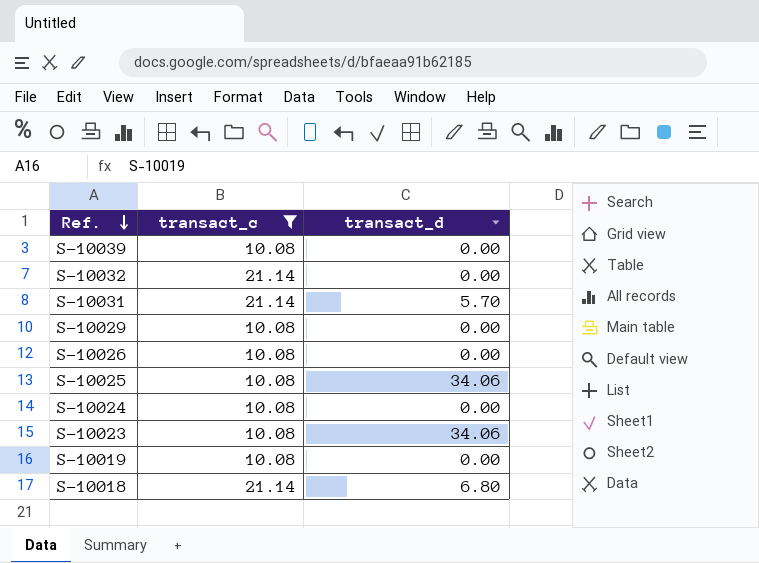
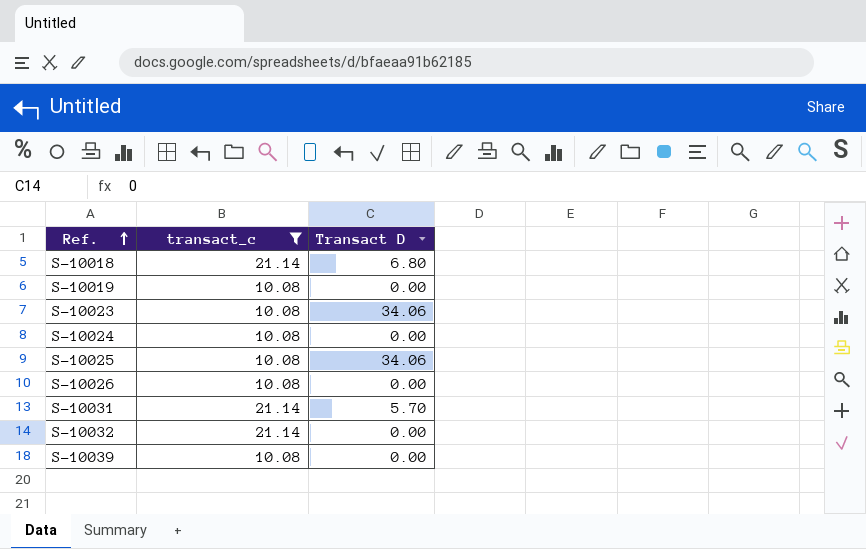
row order: Ref. descending -> Ref. ascending
column name: transact_d -> Transact D
row S-10029: 10.08 | 0.00 -> none

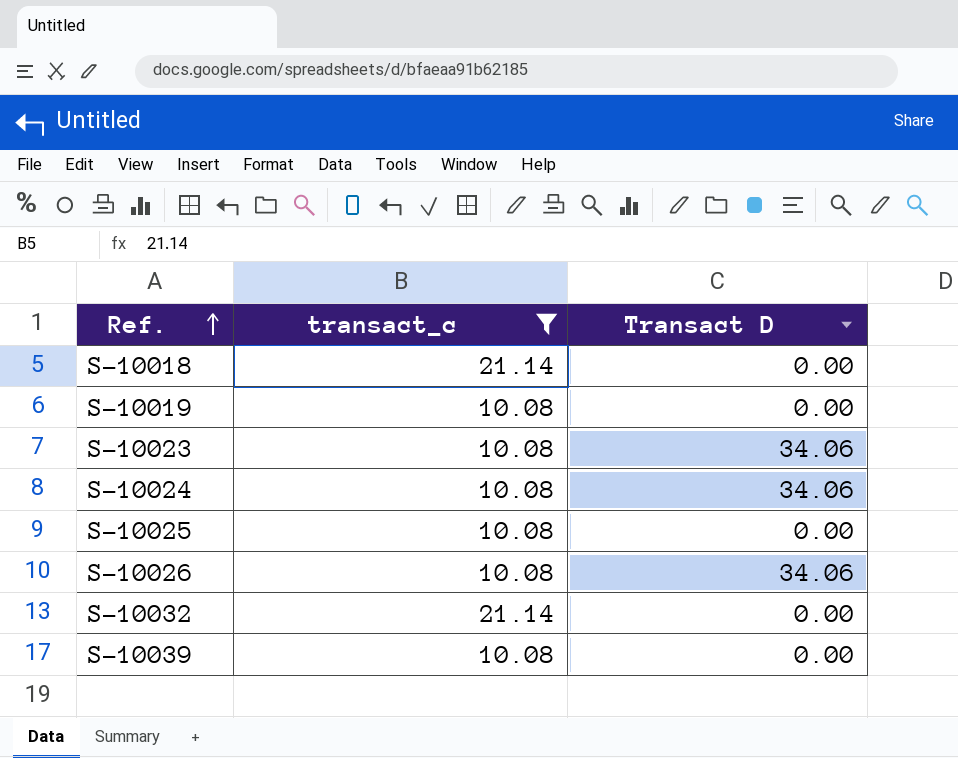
row S-10031: 21.14 | 5.70 -> none
S-10018 | Transact D: 6.80 -> 0.00
S-10024 | Transact D: 0.00 -> 34.06
S-10025 | Transact D: 34.06 -> 0.00
S-10026 | Transact D: 0.00 -> 34.06

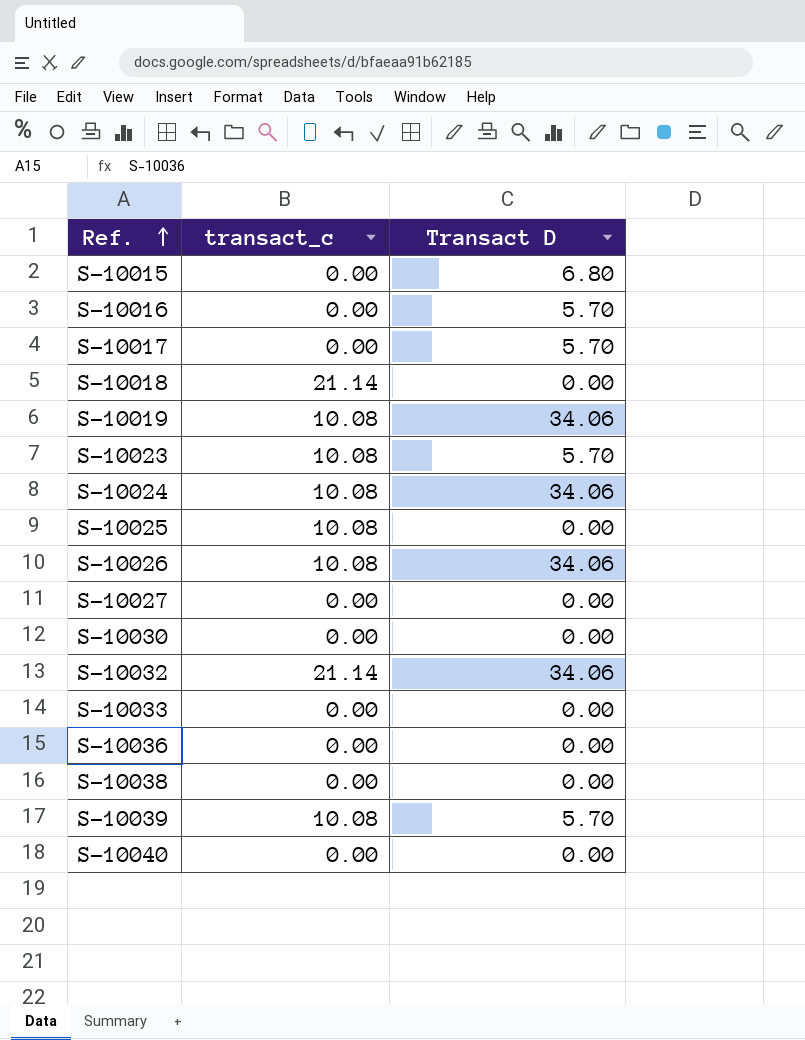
filter: transact_c != 0.00 -> none
S-10019 | Transact D: 0.00 -> 34.06
S-10023 | Transact D: 34.06 -> 5.70
S-10032 | Transact D: 0.00 -> 34.06
S-10039 | Transact D: 0.00 -> 5.70

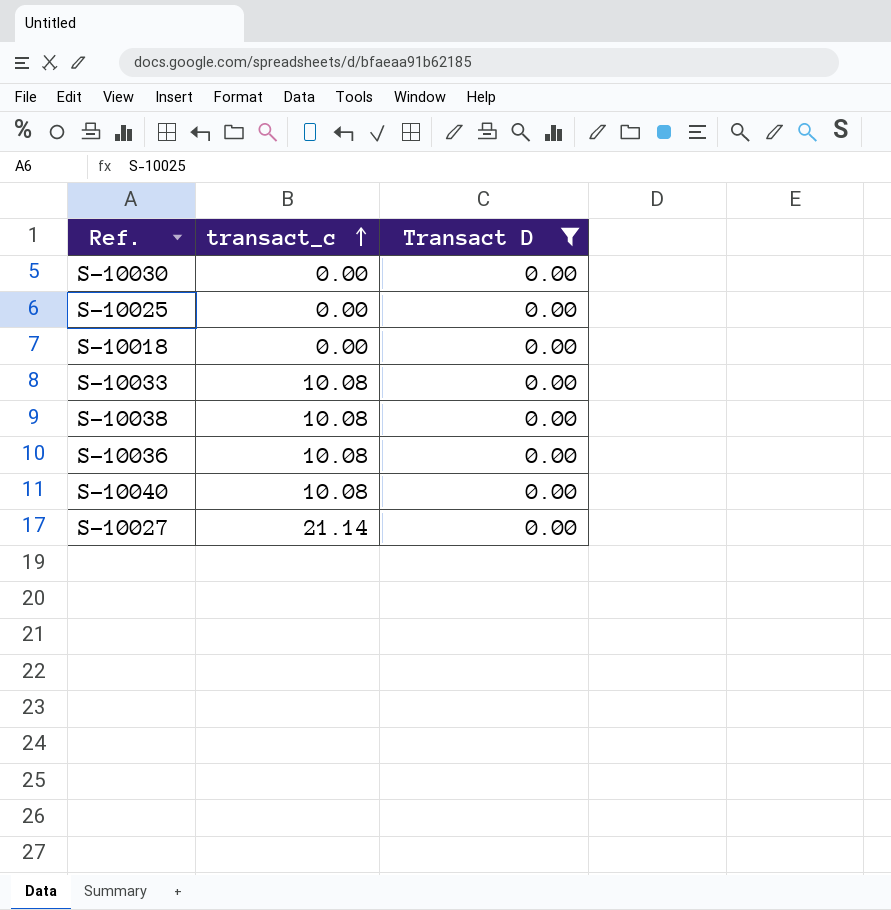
filter: none -> Transact D = 0.00
row order: Ref. ascending -> transact_c ascending
S-10025 | transact_c: 10.08 -> 0.00
S-10018 | transact_c: 21.14 -> 0.00
S-10033 | transact_c: 0.00 -> 10.08
S-10038 | transact_c: 0.00 -> 10.08
S-10036 | transact_c: 0.00 -> 10.08
S-10040 | transact_c: 0.00 -> 10.08
S-10027 | transact_c: 0.00 -> 21.14

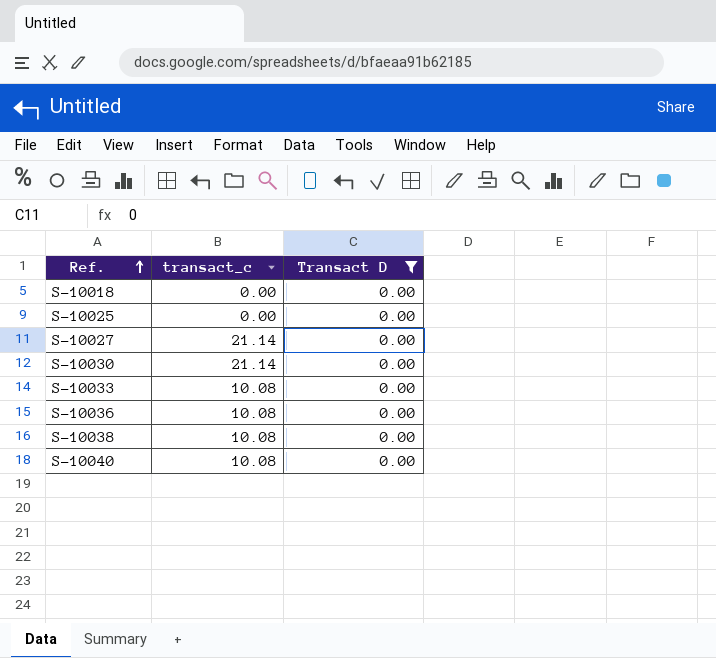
row order: transact_c ascending -> Ref. ascending
S-10030 | transact_c: 0.00 -> 21.14

